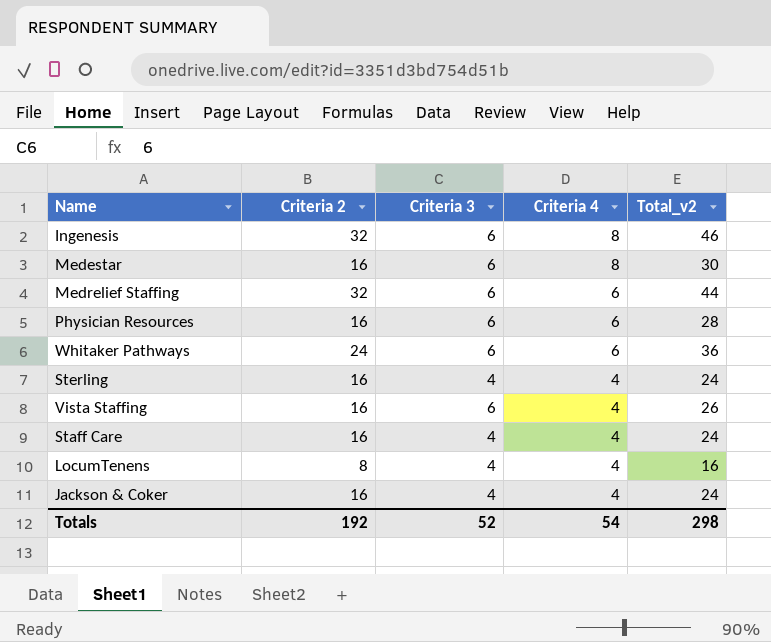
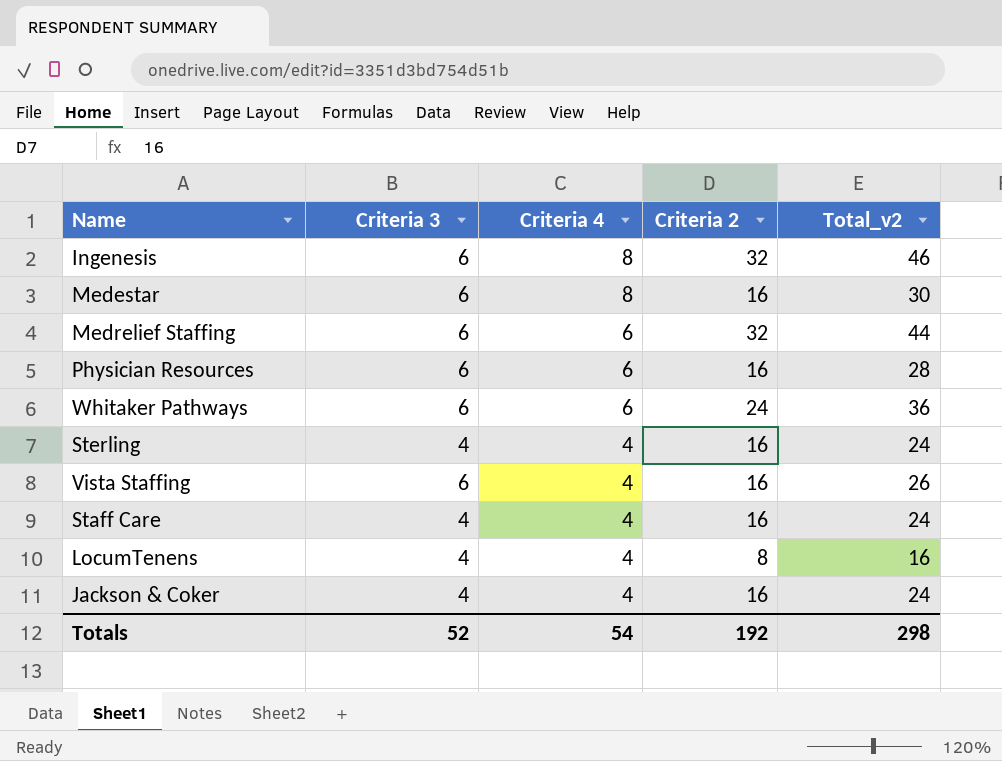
column Criteria 2 | position: 2 -> 4

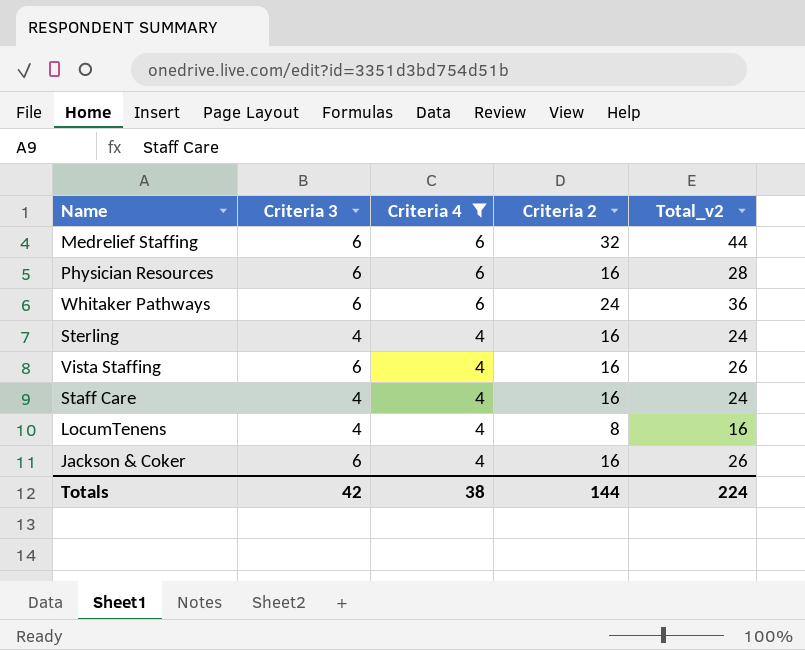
filter: none -> Criteria 4 != 8
Jackson & Coker | Criteria 3: 4 -> 6
Jackson & Coker | Total_v2: 24 -> 26
Totals | Criteria 3: 52 -> 42
Totals | Criteria 4: 54 -> 38
Totals | Criteria 2: 192 -> 144
Totals | Total_v2: 298 -> 224

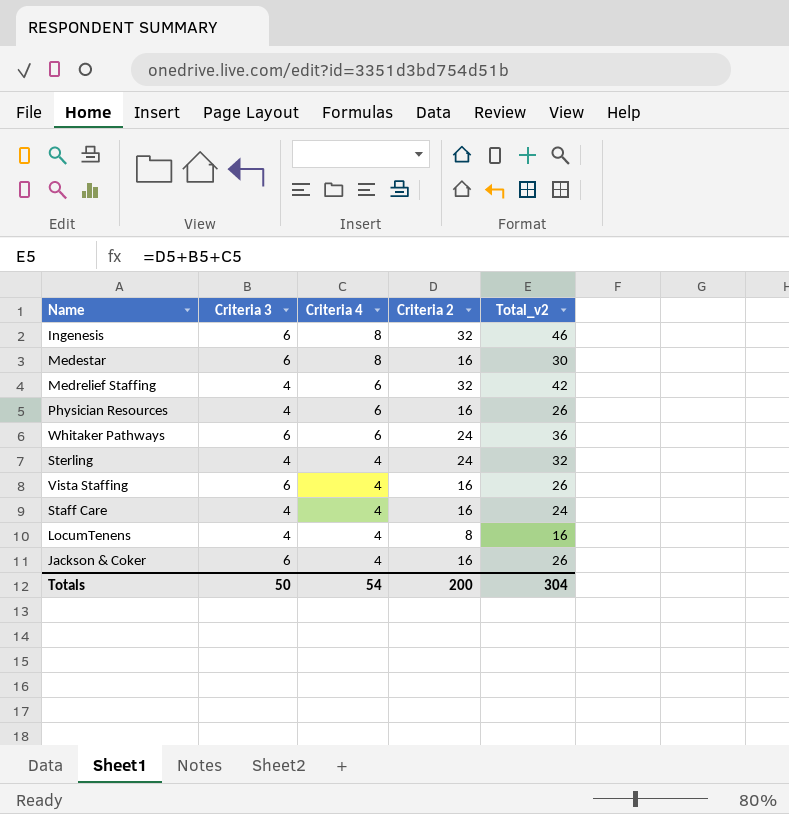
filter: Criteria 4 != 8 -> none
Medrelief Staffing | Criteria 3: 6 -> 4
Medrelief Staffing | Total_v2: 44 -> 42
Physician Resources | Criteria 3: 6 -> 4
Physician Resources | Total_v2: 28 -> 26
Sterling | Criteria 2: 16 -> 24
Sterling | Total_v2: 24 -> 32
Totals | Criteria 3: 42 -> 50
Totals | Criteria 4: 38 -> 54
Totals | Criteria 2: 144 -> 200
Totals | Total_v2: 224 -> 304

